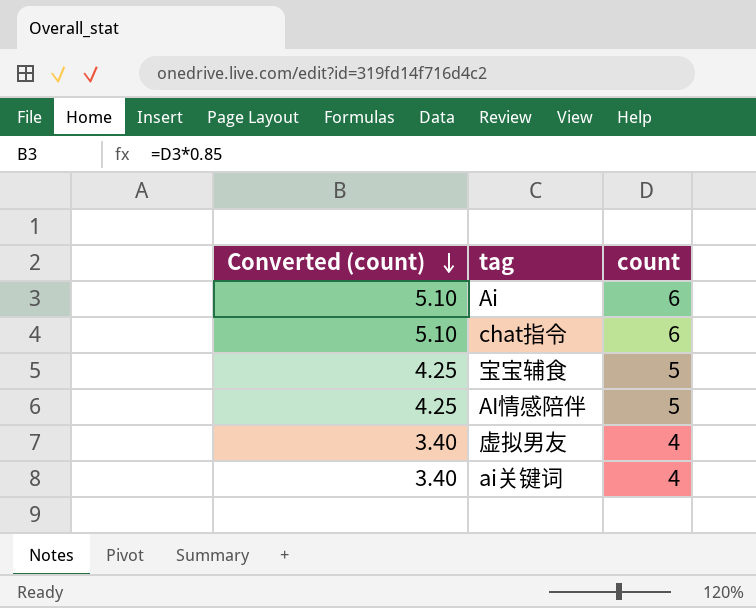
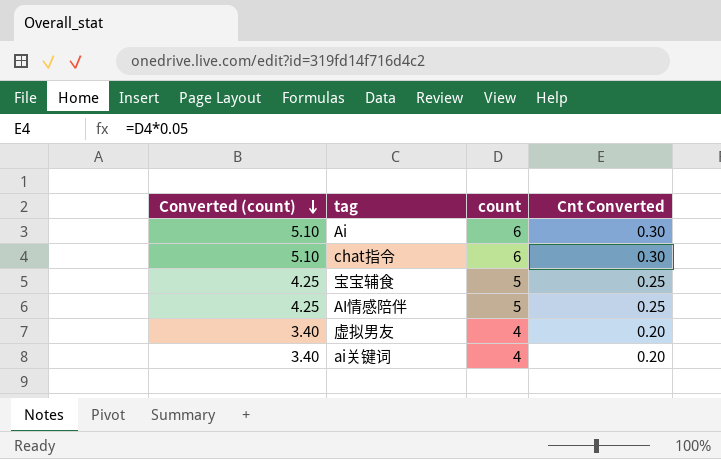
column Cnt Converted | formula: none -> [count] * 0.05

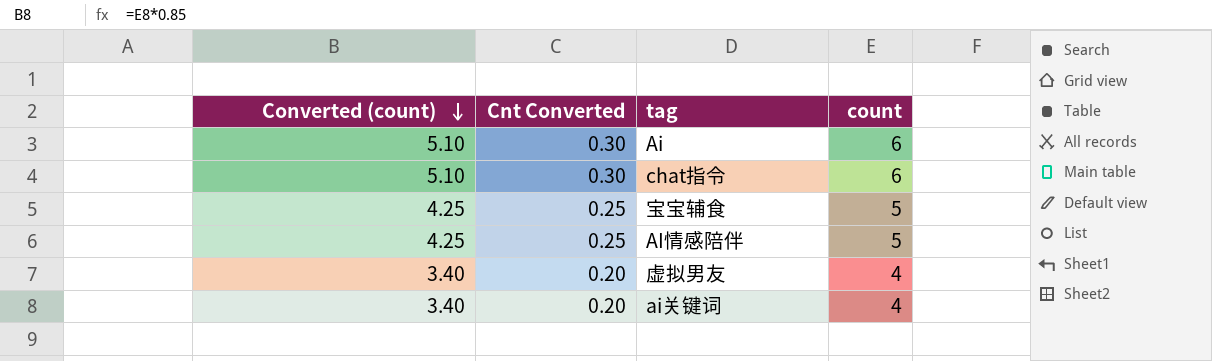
column Cnt Converted | position: 4 -> 2

